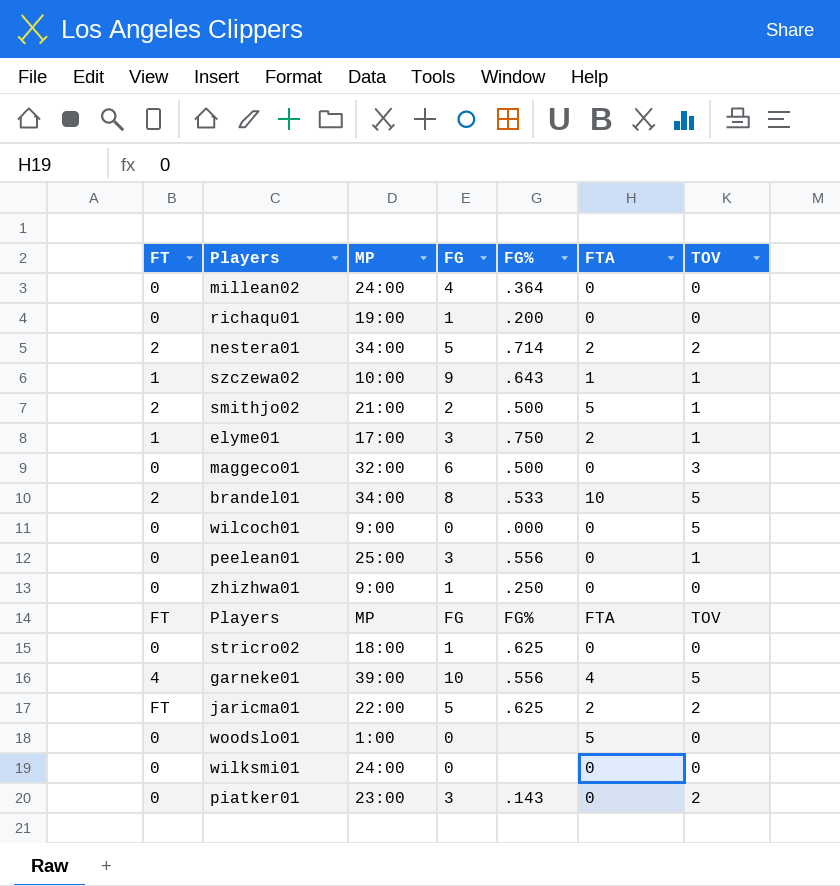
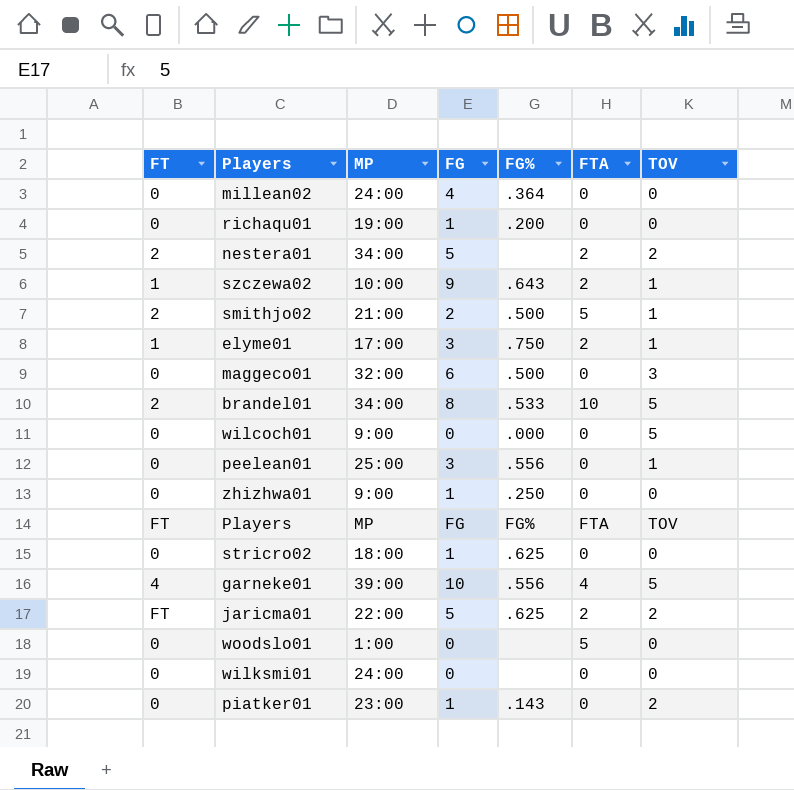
nestera01 | FG%: .714 -> none
szczewa02 | FTA: 1 -> 2
piatker01 | FG: 3 -> 1

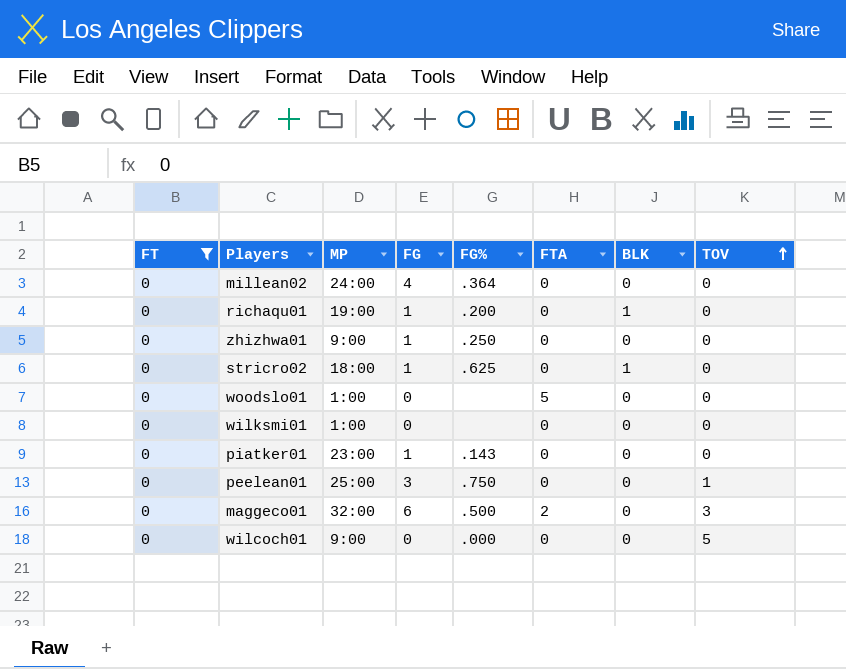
filter: none -> FT = 0
row order: none -> TOV ascending
column BLK | position: none -> 7
wilksmi01 | MP: 24:00 -> 1:00
piatker01 | TOV: 2 -> 0
peelean01 | FG%: .556 -> .750
maggeco01 | FTA: 0 -> 2

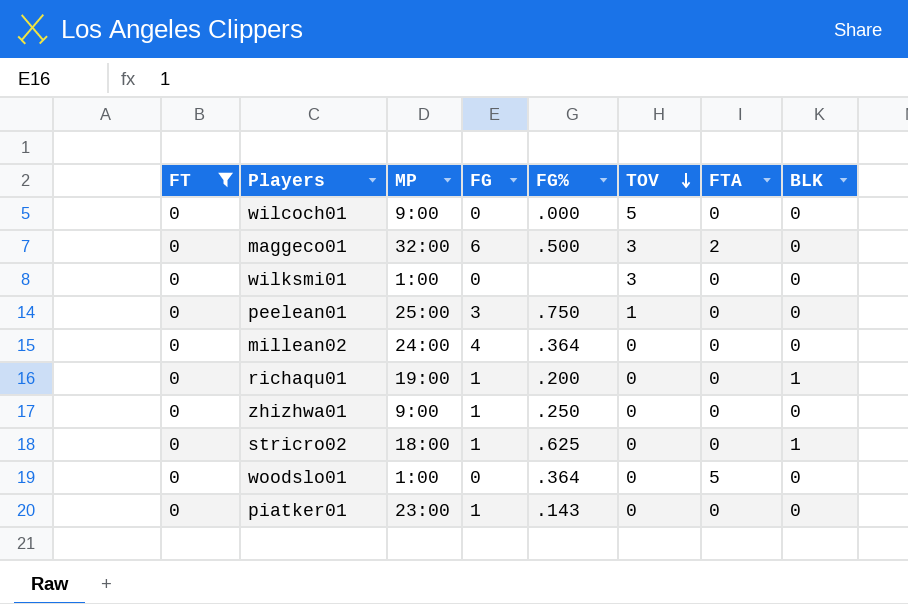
row order: TOV ascending -> TOV descending
column TOV | position: 8 -> 6
wilksmi01 | TOV: 0 -> 3
woodslo01 | FG%: none -> .364

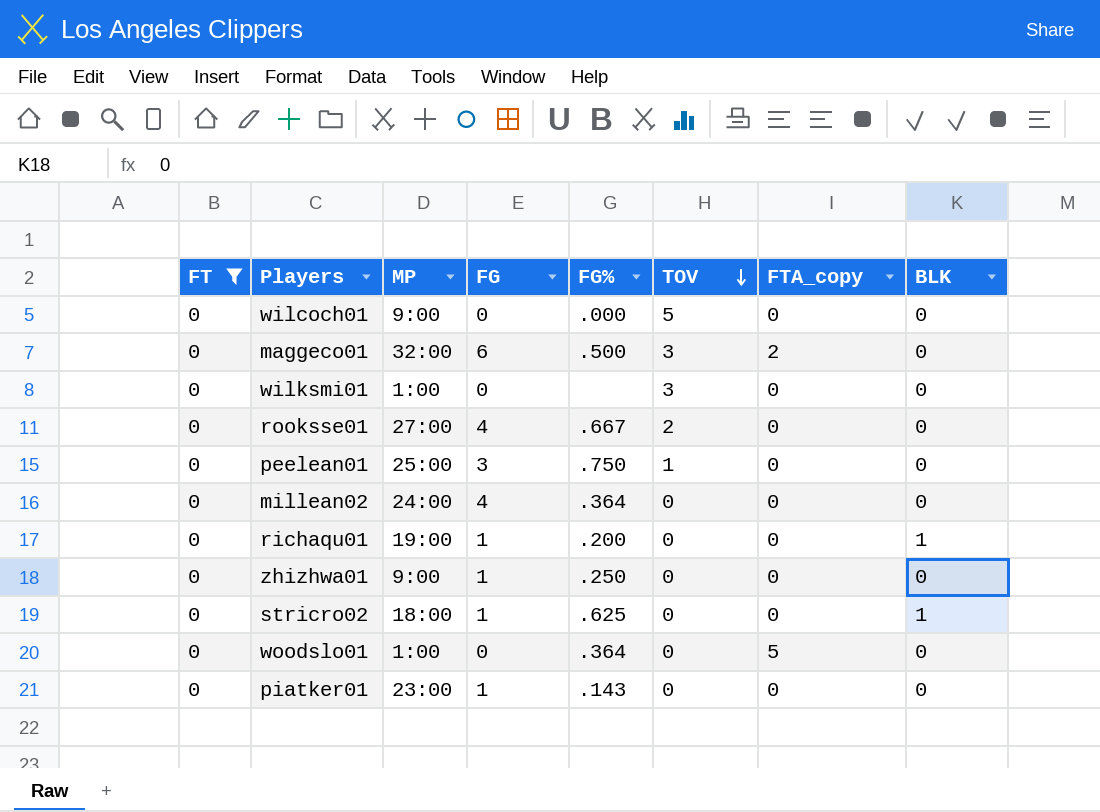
column name: FTA -> FTA_copy
row rooksse01: none -> 0 | 27:00 | 4 | .667 | 2 | 0 | 0

